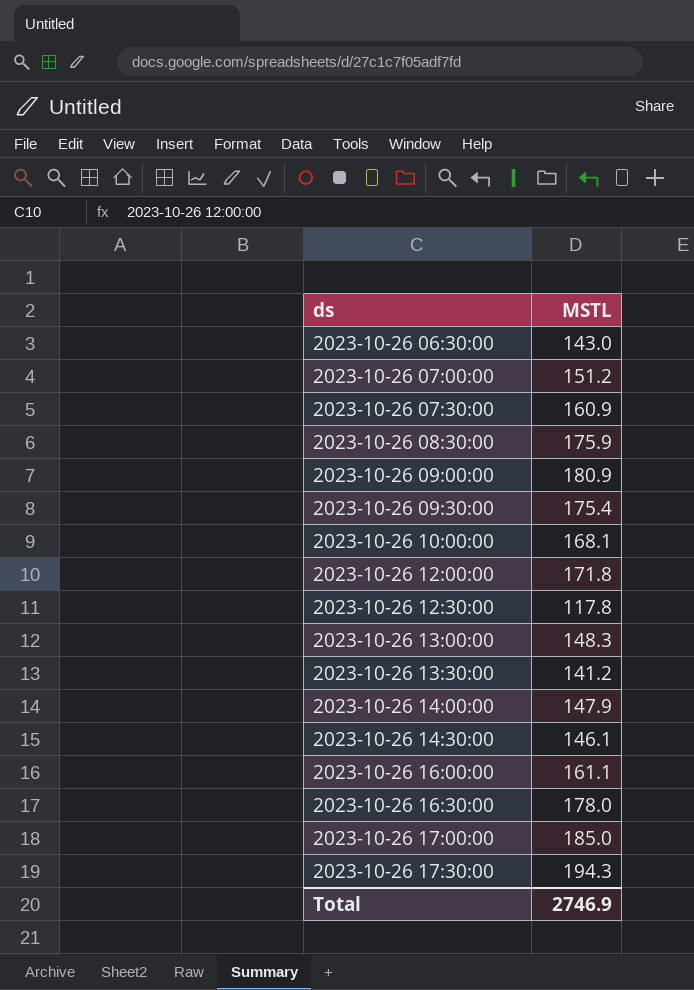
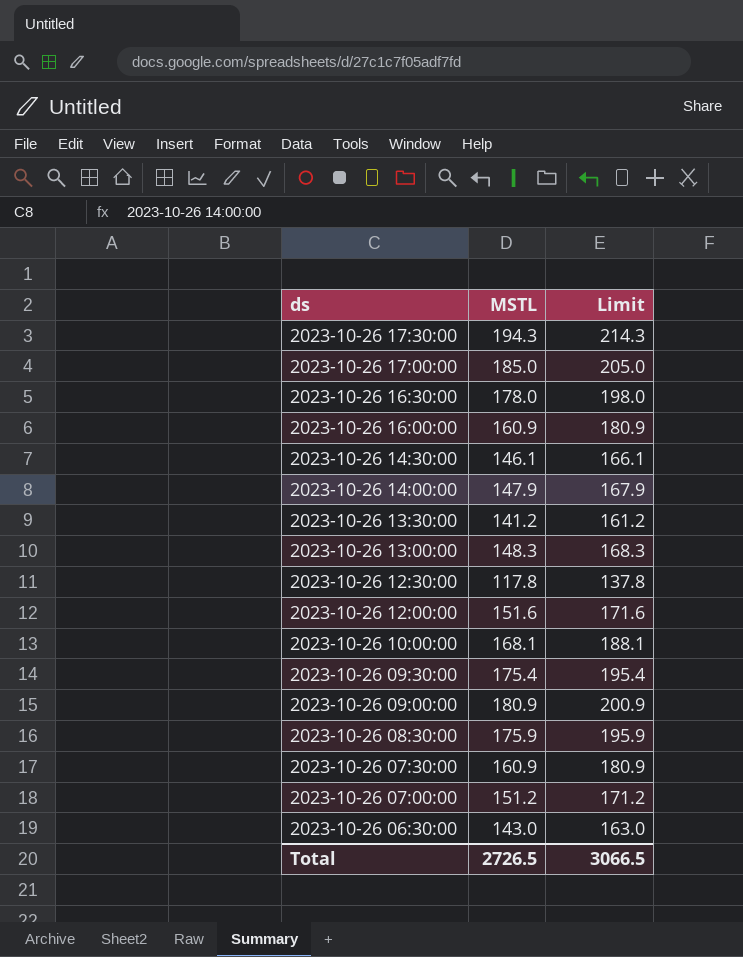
row order: ds ascending -> ds descending
column Limit | formula: none -> [MSTL] + 20
2023-10-26 16:00:00 | MSTL: 161.1 -> 160.9
2023-10-26 12:00:00 | MSTL: 171.8 -> 151.6
Total | MSTL: 2746.9 -> 2726.5

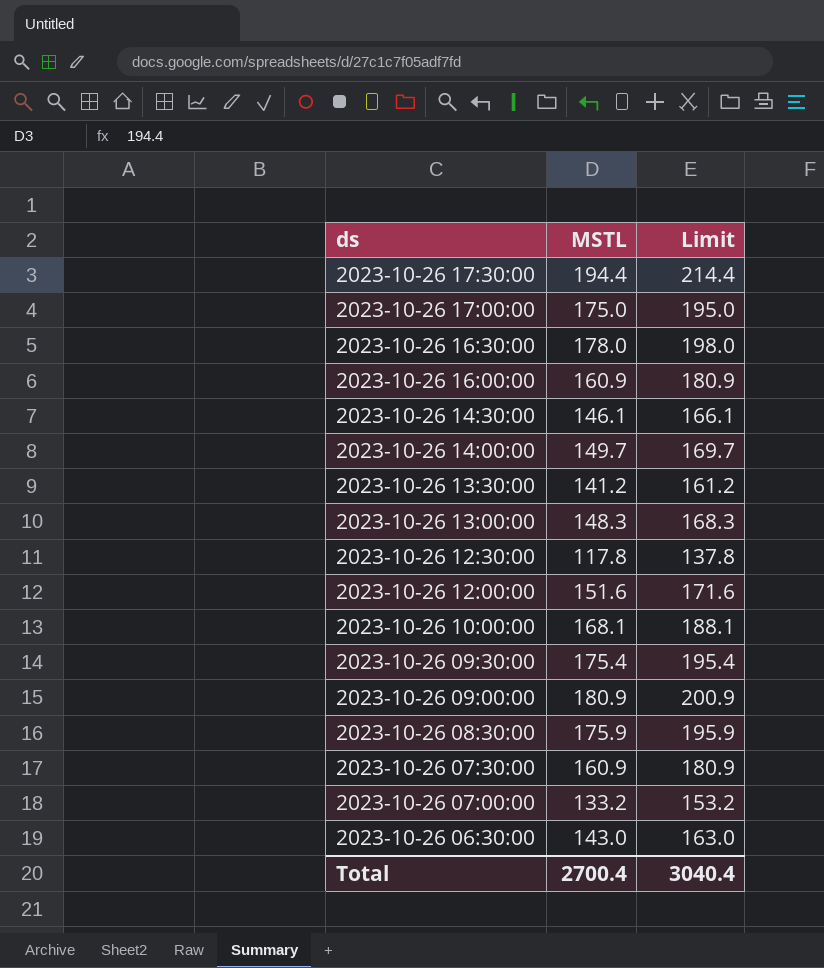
2023-10-26 17:30:00 | MSTL: 194.3 -> 194.4
2023-10-26 17:30:00 | Limit: 214.3 -> 214.4
2023-10-26 17:00:00 | MSTL: 185.0 -> 175.0
2023-10-26 17:00:00 | Limit: 205.0 -> 195.0
2023-10-26 14:00:00 | MSTL: 147.9 -> 149.7
2023-10-26 14:00:00 | Limit: 167.9 -> 169.7
2023-10-26 07:00:00 | MSTL: 151.2 -> 133.2
2023-10-26 07:00:00 | Limit: 171.2 -> 153.2
Total | MSTL: 2726.5 -> 2700.4
Total | Limit: 3066.5 -> 3040.4

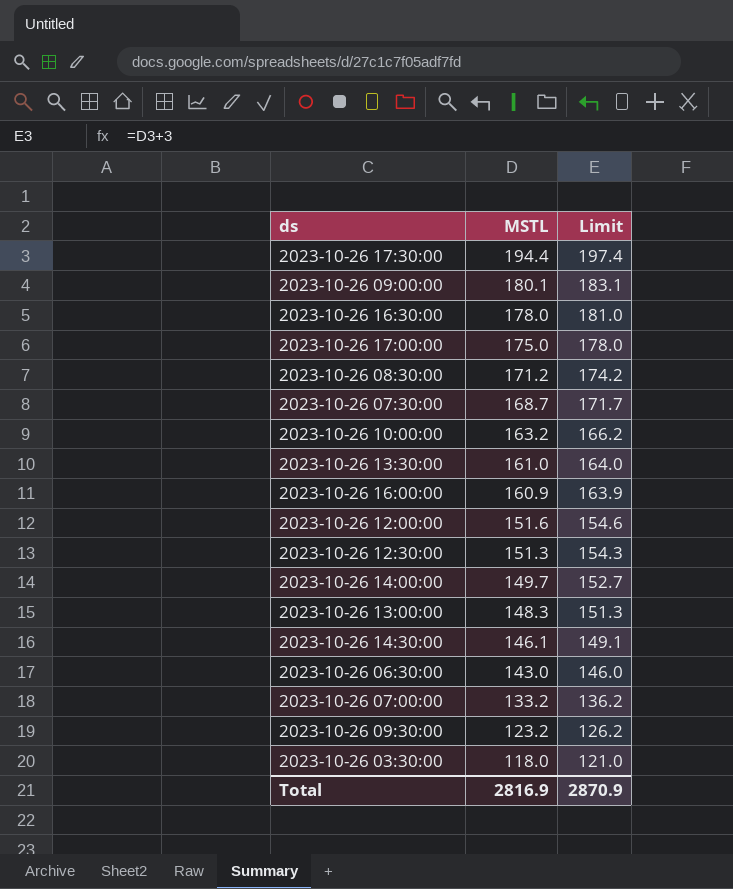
row order: ds descending -> MSTL descending
column Limit | formula: [MSTL] + 20 -> [MSTL] + 3
2023-10-26 09:00:00 | MSTL: 180.9 -> 180.1
2023-10-26 08:30:00 | MSTL: 175.9 -> 171.2
2023-10-26 07:30:00 | MSTL: 160.9 -> 168.7
2023-10-26 10:00:00 | MSTL: 168.1 -> 163.2
2023-10-26 13:30:00 | MSTL: 141.2 -> 161.0
2023-10-26 12:30:00 | MSTL: 117.8 -> 151.3
2023-10-26 09:30:00 | MSTL: 175.4 -> 123.2
row 2023-10-26 03:30:00: none -> 118.0 | 121.0
Total | MSTL: 2700.4 -> 2816.9
Total | Limit: 3040.4 -> 2870.9

